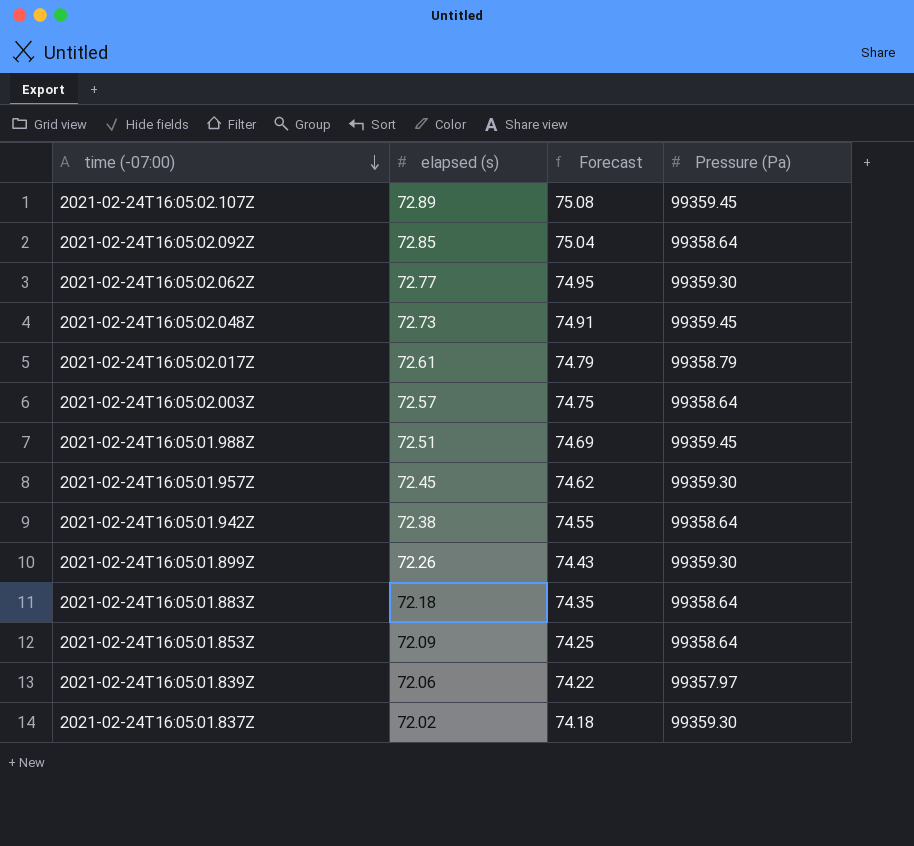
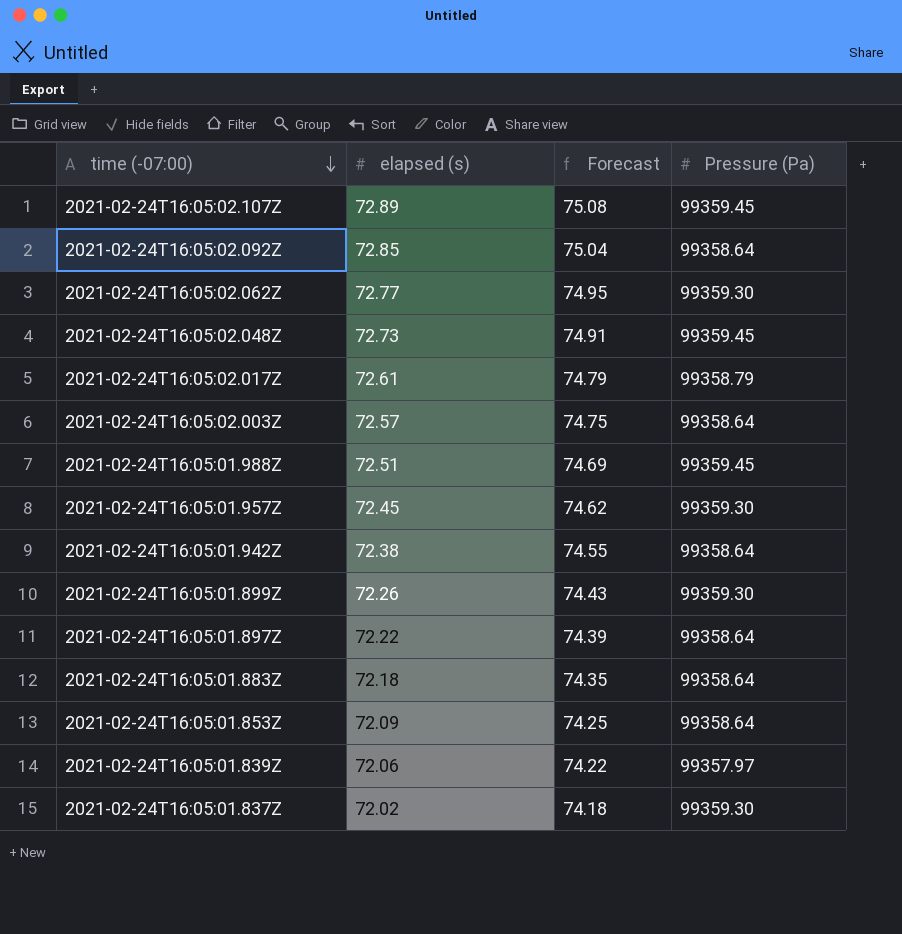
row 2021-02-24T16:05:01.897Z: none -> 72.22 | 74.39 | 99358.64

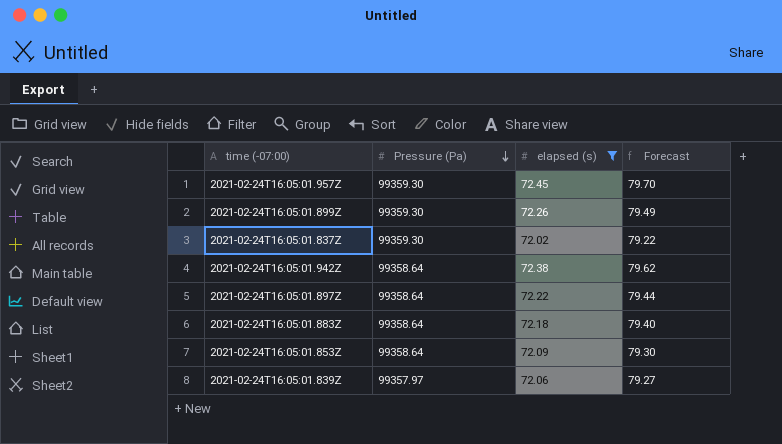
filter: none -> elapsed (s) <= 72.45
row order: time (-07:00) descending -> Pressure (Pa) descending
column Pressure (Pa) | position: 4 -> 2
column Forecast | formula: [elapsed (s)] * 1.03 -> [elapsed (s)] * 1.1

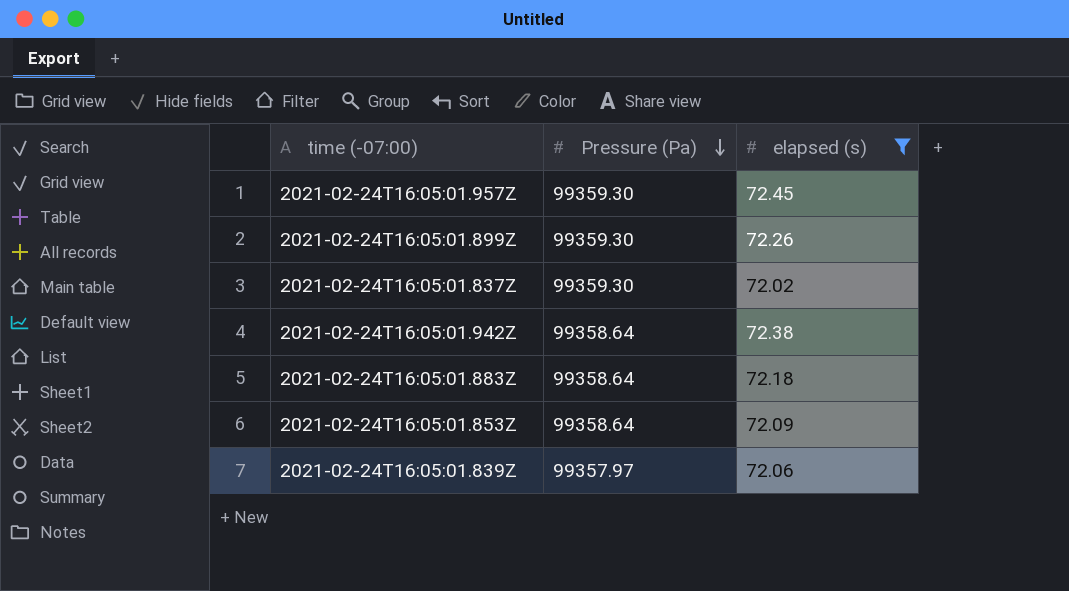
column Forecast | formula: [elapsed (s)] * 1.1 -> none
row 2021-02-24T16:05:01.897Z: 99358.64 | 72.22 | 79.44 -> none

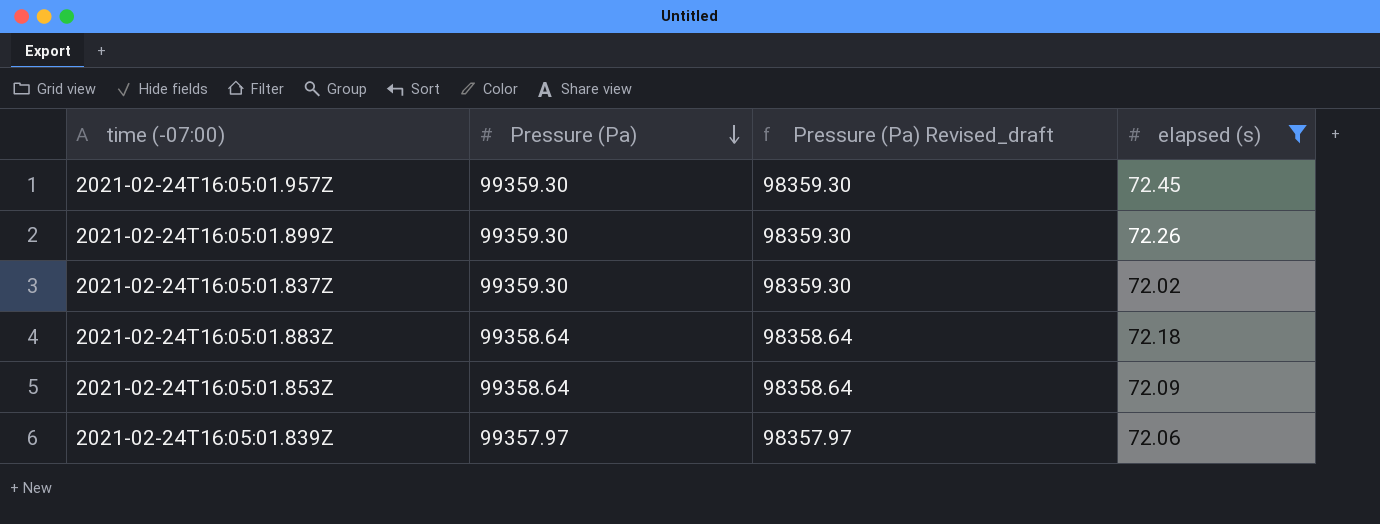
column Pressure (Pa) Revised_draft | formula: none -> [Pressure (Pa)] - 1000
row 2021-02-24T16:05:01.942Z: 99358.64 | 72.38 -> none

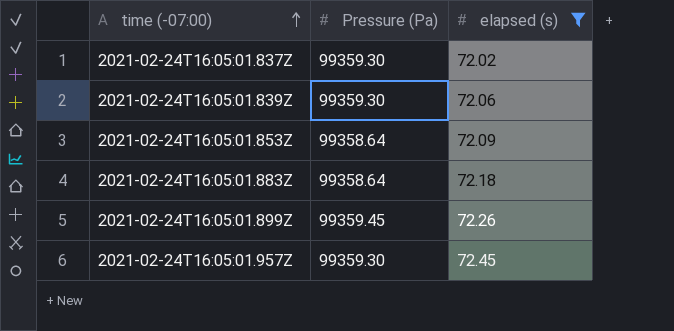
row order: Pressure (Pa) descending -> time (-07:00) ascending
column Pressure (Pa) Revised_draft | formula: [Pressure (Pa)] - 1000 -> none
2021-02-24T16:05:01.839Z | Pressure (Pa): 99357.97 -> 99359.30
2021-02-24T16:05:01.899Z | Pressure (Pa): 99359.30 -> 99359.45

